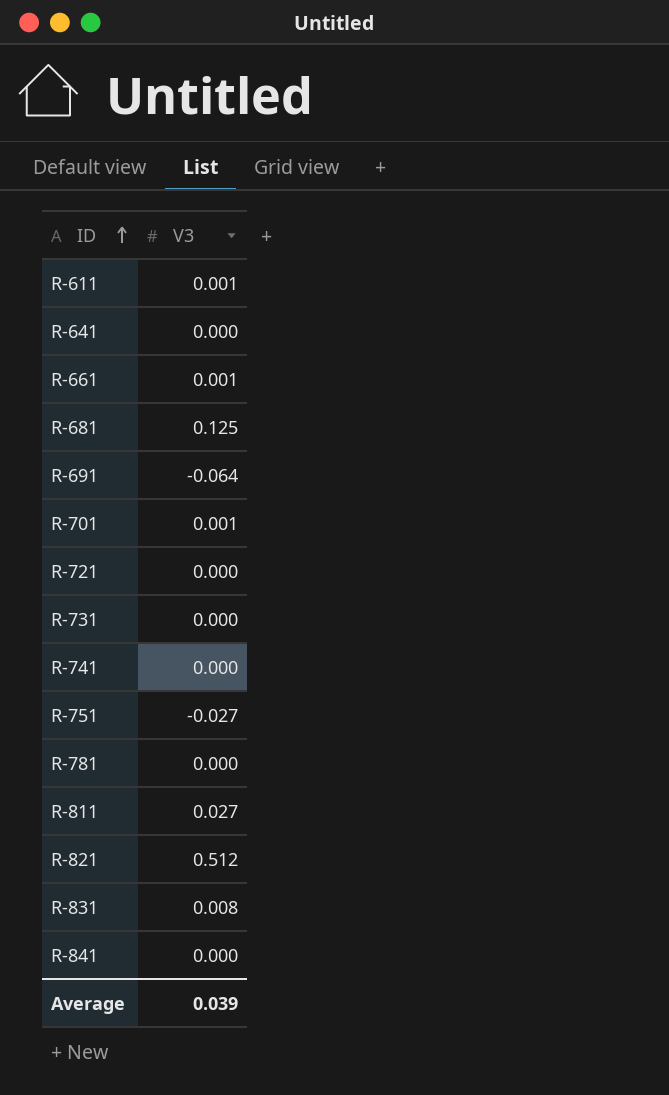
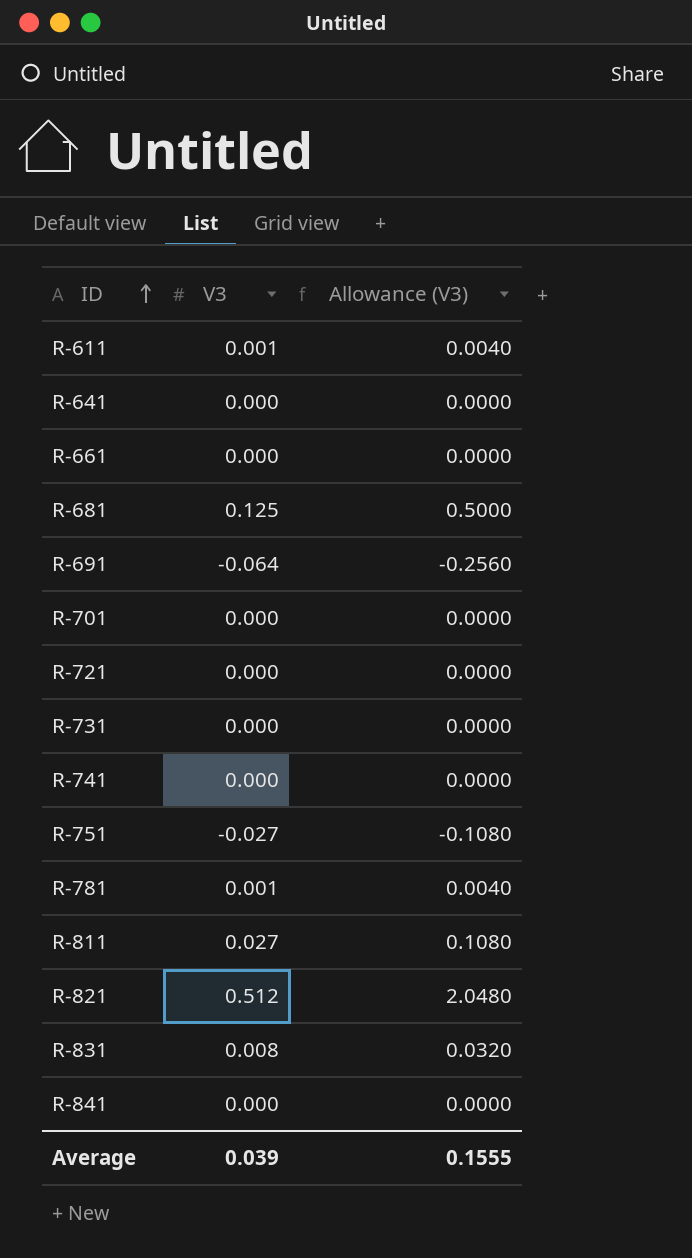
column Allowance (V3) | formula: none -> [V3] * 4
R-661 | V3: 0.001 -> 0.000
R-701 | V3: 0.001 -> 0.000
R-781 | V3: 0.000 -> 0.001

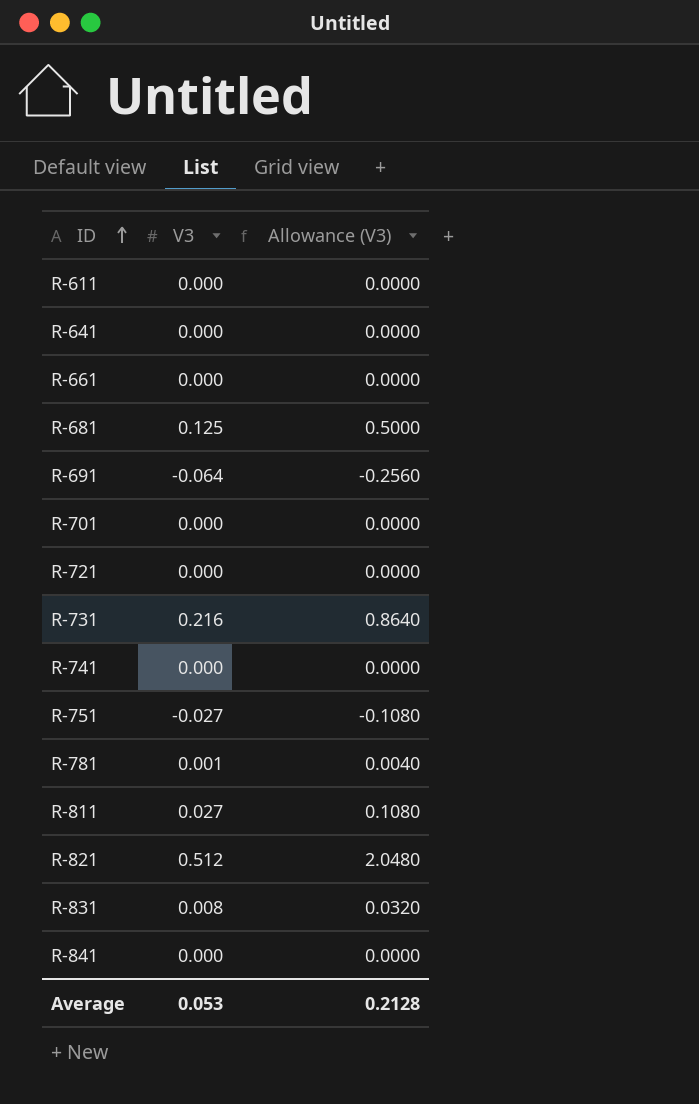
R-611 | V3: 0.001 -> 0.000
R-611 | Allowance (V3): 0.0040 -> 0.0000
R-731 | V3: 0.000 -> 0.216
R-731 | Allowance (V3): 0.0000 -> 0.8640
Average | V3: 0.039 -> 0.053
Average | Allowance (V3): 0.1555 -> 0.2128

